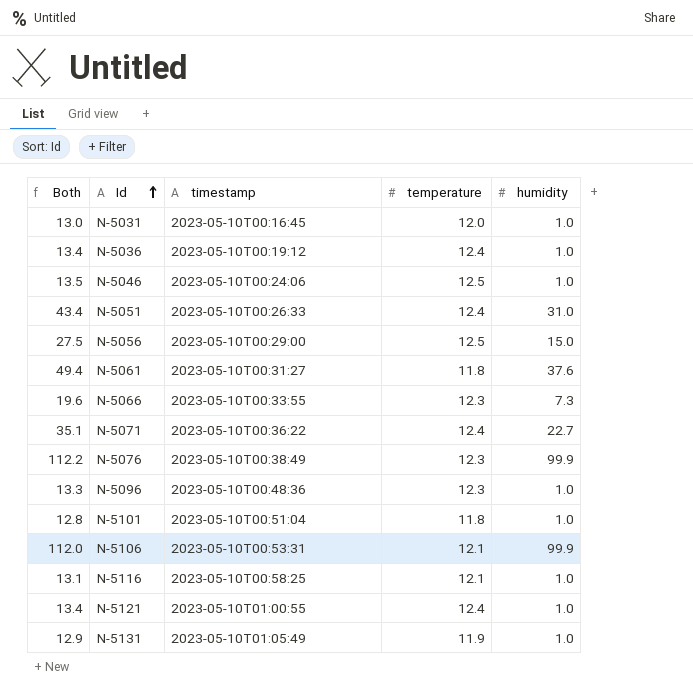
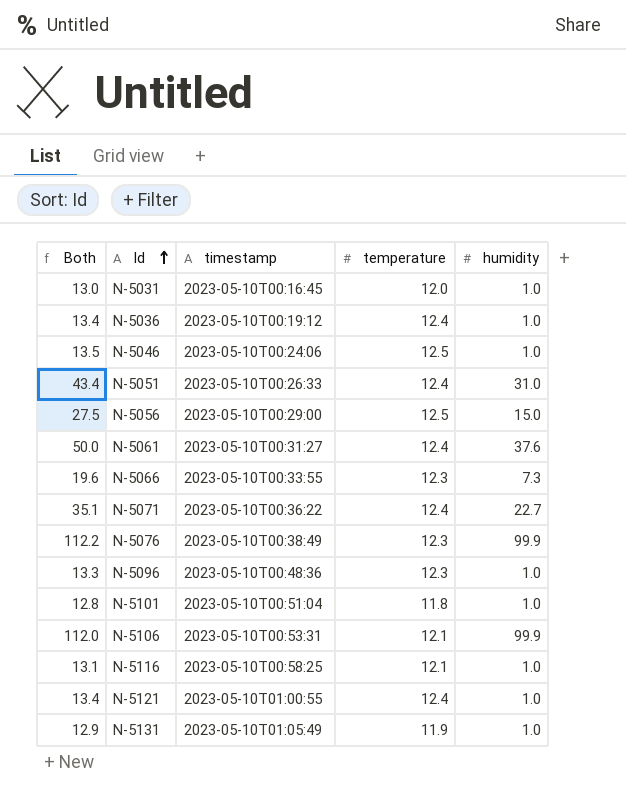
N-5061 | Both: 49.4 -> 50.0
N-5061 | temperature: 11.8 -> 12.4

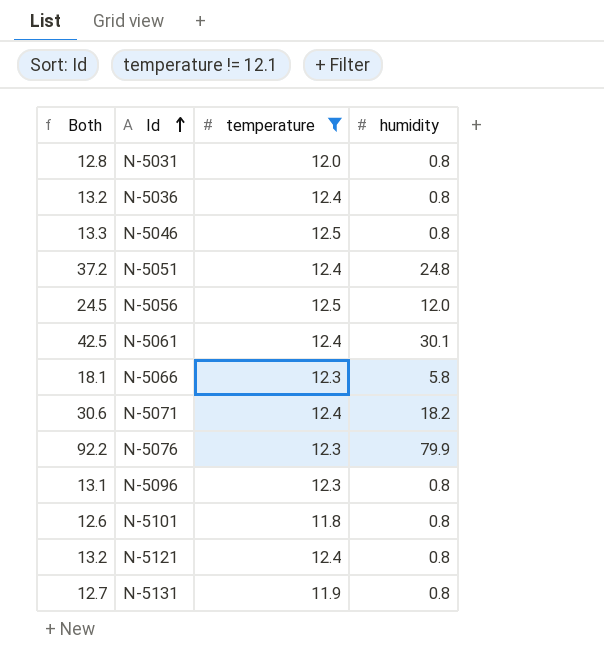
filter: none -> temperature != 12.1
column timestamp | position: 3 -> none
N-5031 | Both: 13.0 -> 12.8
N-5031 | humidity: 1.0 -> 0.8
N-5036 | Both: 13.4 -> 13.2
N-5036 | humidity: 1.0 -> 0.8
N-5046 | Both: 13.5 -> 13.3
N-5046 | humidity: 1.0 -> 0.8
N-5051 | Both: 43.4 -> 37.2
N-5051 | humidity: 31.0 -> 24.8
N-5056 | Both: 27.5 -> 24.5
N-5056 | humidity: 15.0 -> 12.0
N-5061 | Both: 50.0 -> 42.5
N-5061 | humidity: 37.6 -> 30.1
N-5066 | Both: 19.6 -> 18.1
N-5066 | humidity: 7.3 -> 5.8
N-5071 | Both: 35.1 -> 30.6
N-5071 | humidity: 22.7 -> 18.2
N-5076 | Both: 112.2 -> 92.2
N-5076 | humidity: 99.9 -> 79.9
N-5096 | Both: 13.3 -> 13.1
N-5096 | humidity: 1.0 -> 0.8
N-5101 | Both: 12.8 -> 12.6
N-5101 | humidity: 1.0 -> 0.8
N-5121 | Both: 13.4 -> 13.2
N-5121 | humidity: 1.0 -> 0.8
N-5131 | Both: 12.9 -> 12.7
N-5131 | humidity: 1.0 -> 0.8

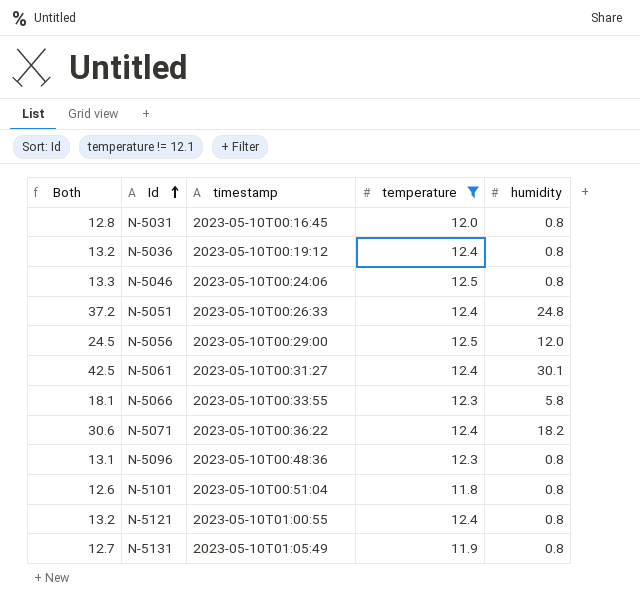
column timestamp | position: none -> 3
row N-5076: 92.2 | 12.3 | 79.9 -> none

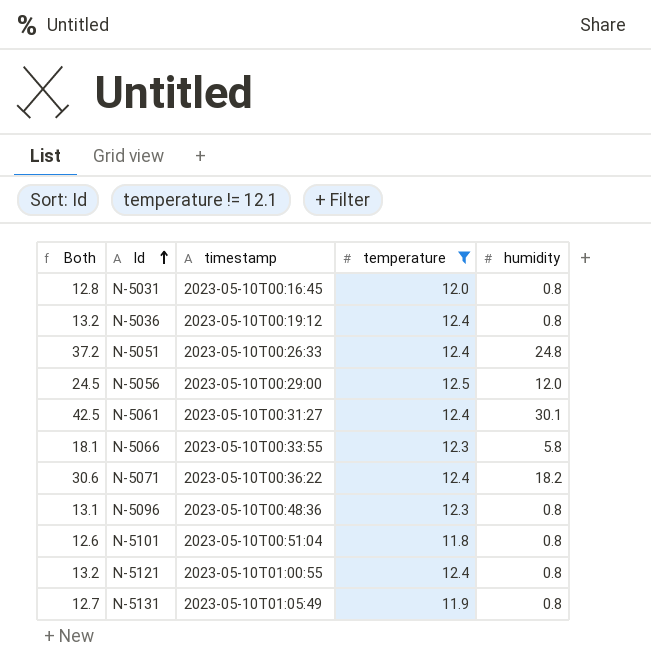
row N-5046: 13.3 | 2023-05-10T00:24:06 | 12.5 | 0.8 -> none

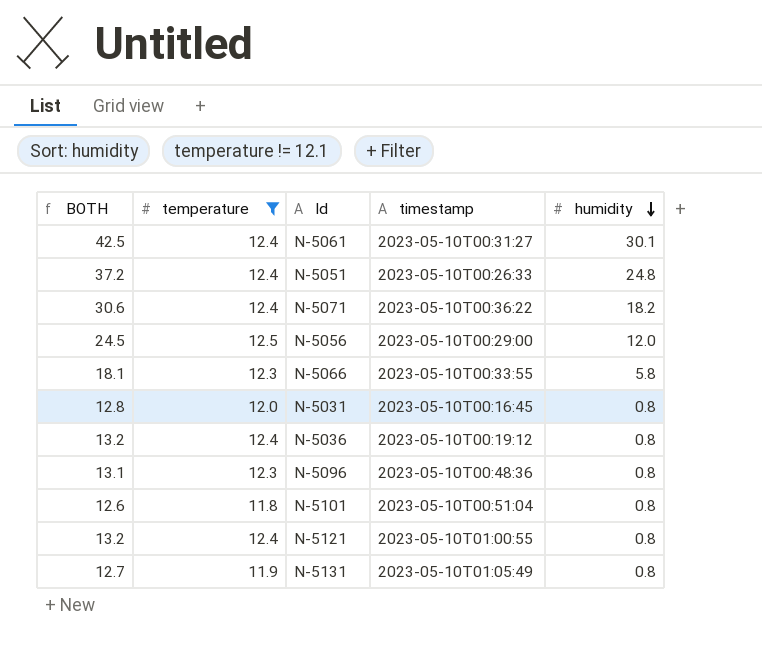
row order: Id ascending -> humidity descending
column name: Both -> BOTH
column temperature | position: 4 -> 2

